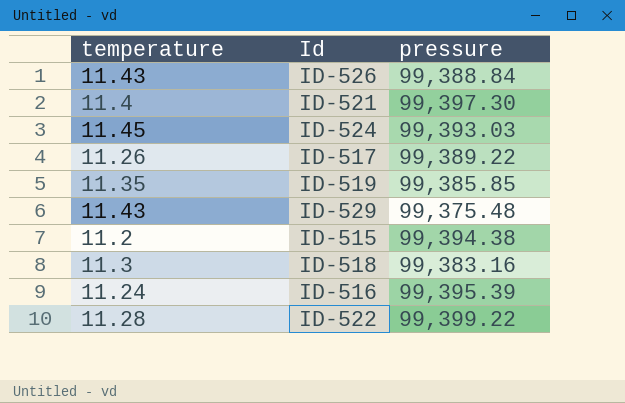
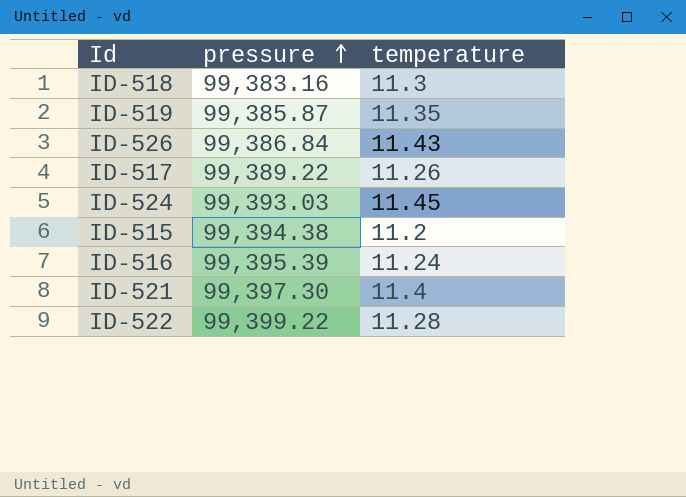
row order: none -> pressure ascending
column temperature | position: 1 -> 3
row ID-529: 11.43 | 99,375.48 -> none
ID-519 | pressure: 99,385.85 -> 99,385.87
ID-526 | pressure: 99,388.84 -> 99,386.84

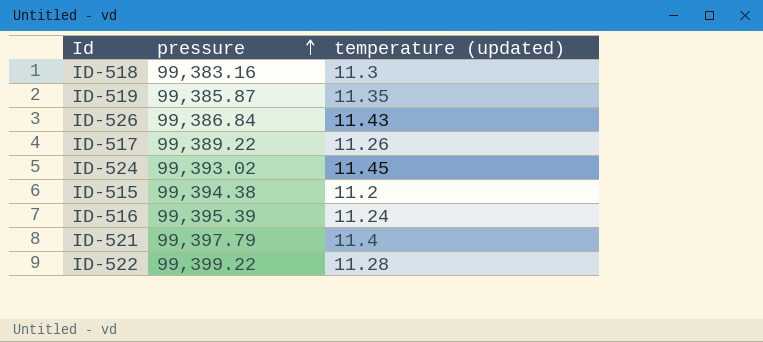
column name: temperature -> temperature (updated)
ID-524 | pressure: 99,393.03 -> 99,393.02
ID-521 | pressure: 99,397.30 -> 99,397.79

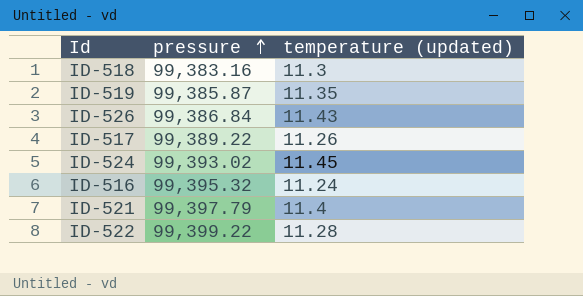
row ID-515: 99,394.38 | 11.2 -> none
ID-516 | pressure: 99,395.39 -> 99,395.32

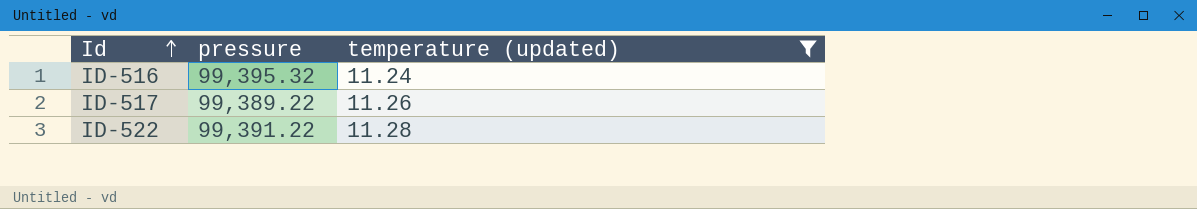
filter: none -> temperature (updated) <= 11.28
row order: pressure ascending -> Id ascending
ID-522 | pressure: 99,399.22 -> 99,391.22

